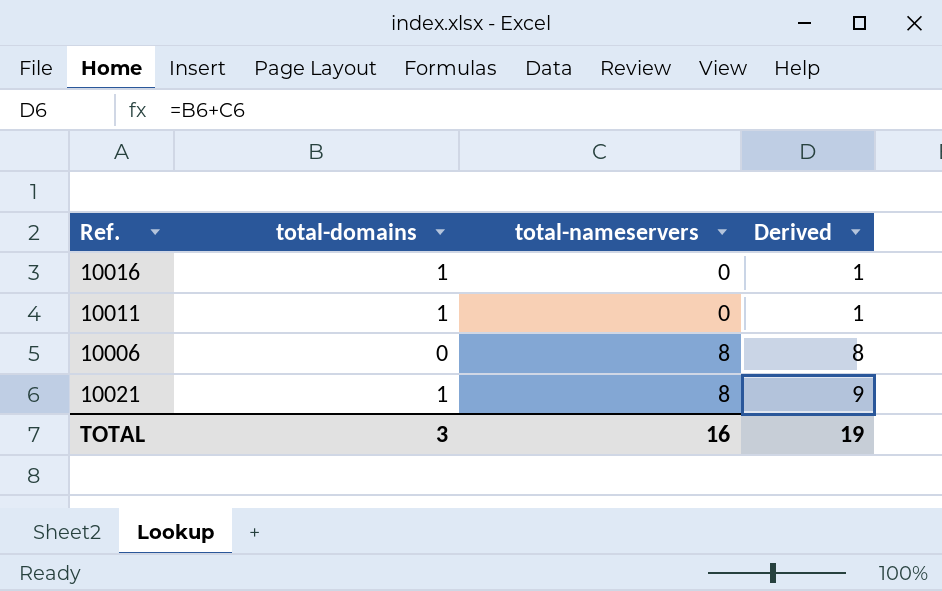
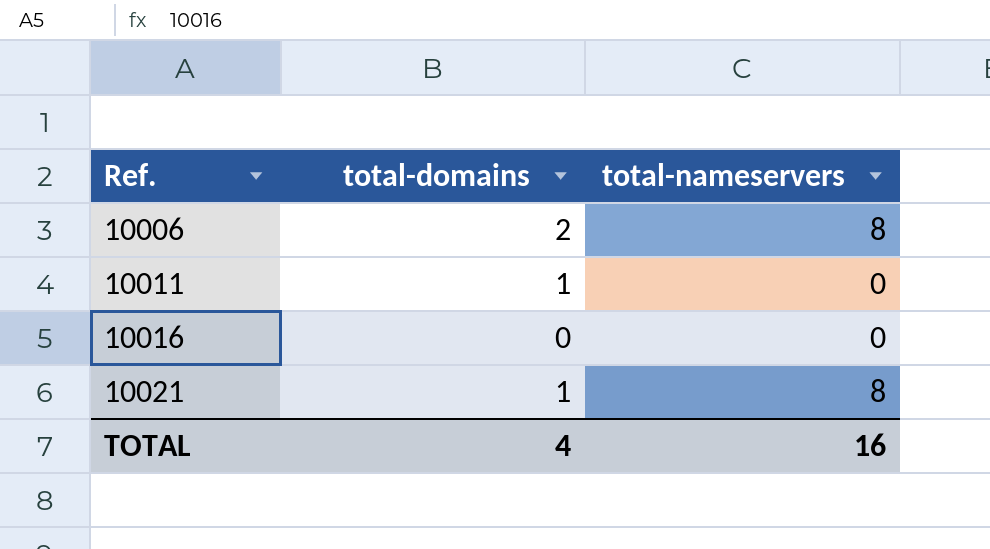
row order: total-nameservers ascending -> Ref. ascending
column Derived | formula: [total-domains] + [total-nameservers] -> none
10006 | total-domains: 0 -> 2
10016 | total-domains: 1 -> 0
TOTAL | total-domains: 3 -> 4

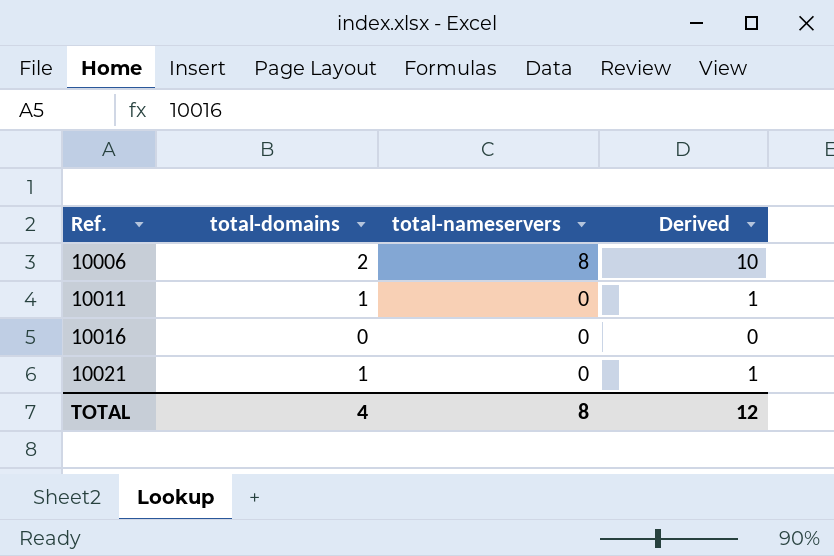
column Derived | formula: none -> [total-domains] + [total-nameservers]
10021 | total-nameservers: 8 -> 0
TOTAL | total-nameservers: 16 -> 8

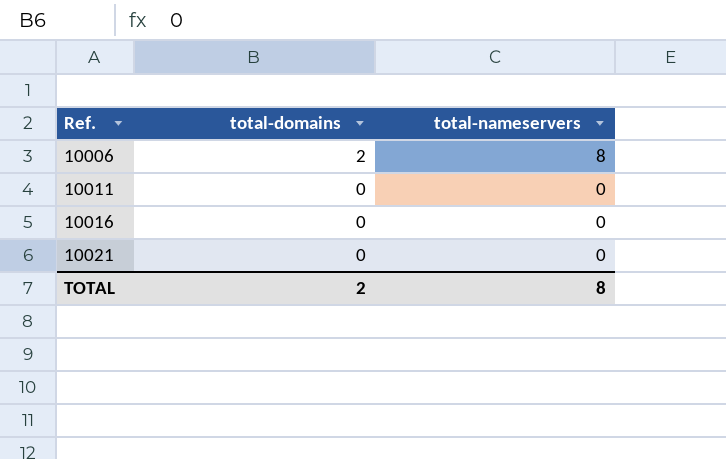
column Derived | formula: [total-domains] + [total-nameservers] -> none
10011 | total-domains: 1 -> 0
10021 | total-domains: 1 -> 0
TOTAL | total-domains: 4 -> 2

